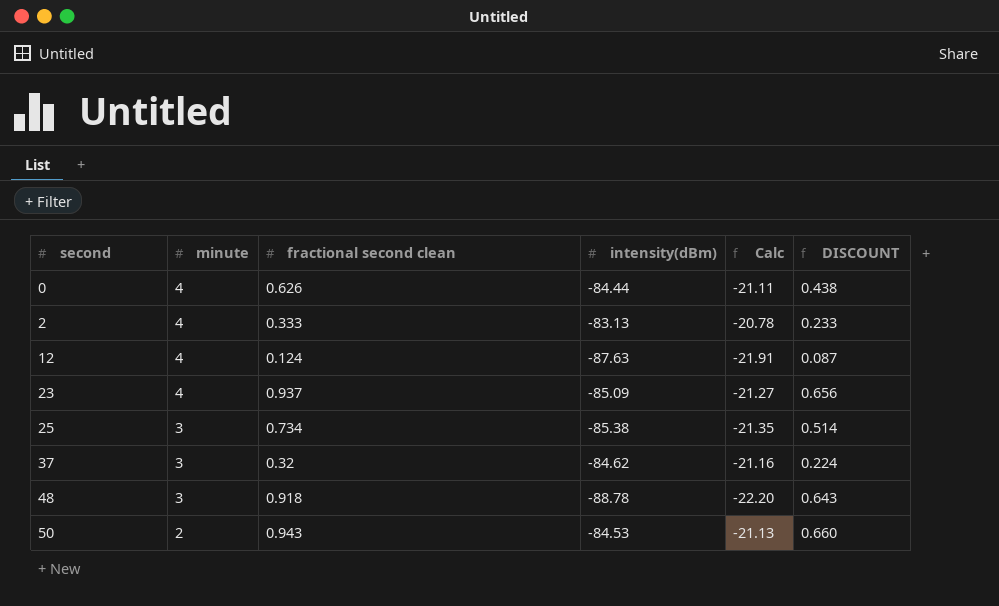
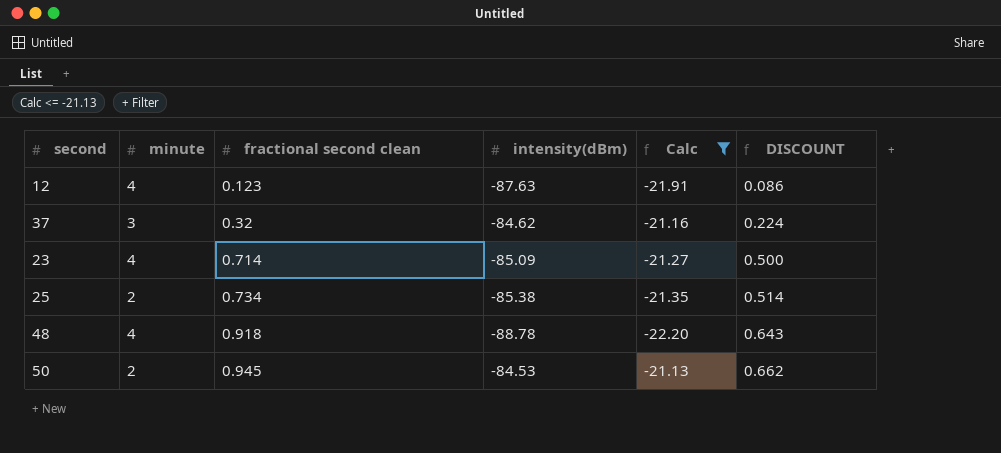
filter: none -> Calc <= -21.13
row order: second ascending -> fractional second clean ascending
12 | fractional second clean: 0.124 -> 0.123
12 | DISCOUNT: 0.087 -> 0.086
23 | fractional second clean: 0.937 -> 0.714
23 | DISCOUNT: 0.656 -> 0.500
25 | minute: 3 -> 2
48 | minute: 3 -> 4
50 | fractional second clean: 0.943 -> 0.945
50 | DISCOUNT: 0.660 -> 0.662

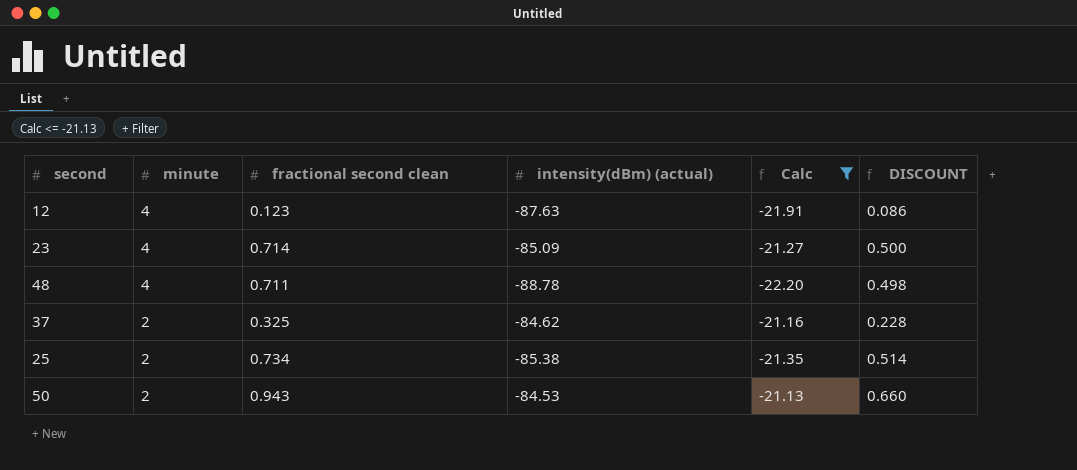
row order: fractional second clean ascending -> minute descending
column name: intensity(dBm) -> intensity(dBm) (actual)
48 | fractional second clean: 0.918 -> 0.711
48 | DISCOUNT: 0.643 -> 0.498
37 | minute: 3 -> 2
37 | fractional second clean: 0.32 -> 0.325
37 | DISCOUNT: 0.224 -> 0.228
50 | fractional second clean: 0.945 -> 0.943
50 | DISCOUNT: 0.662 -> 0.660

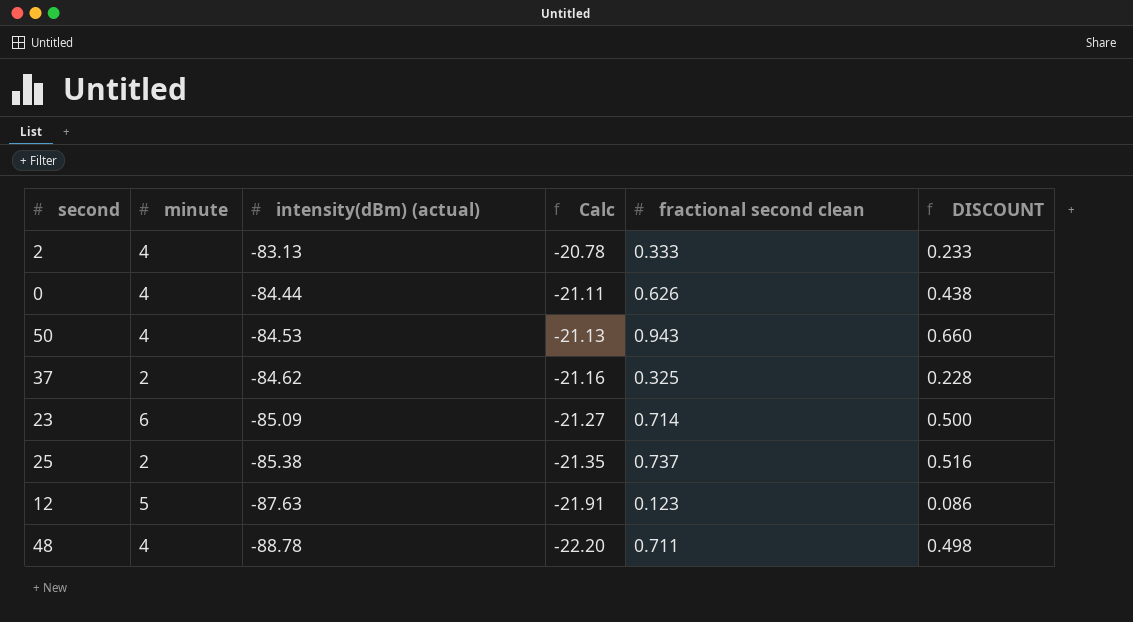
filter: Calc <= -21.13 -> none
row order: minute descending -> intensity(dBm) (actual) descending
column fractional second clean | position: 3 -> 5
50 | minute: 2 -> 4
23 | minute: 4 -> 6
25 | fractional second clean: 0.734 -> 0.737
25 | DISCOUNT: 0.514 -> 0.516
12 | minute: 4 -> 5

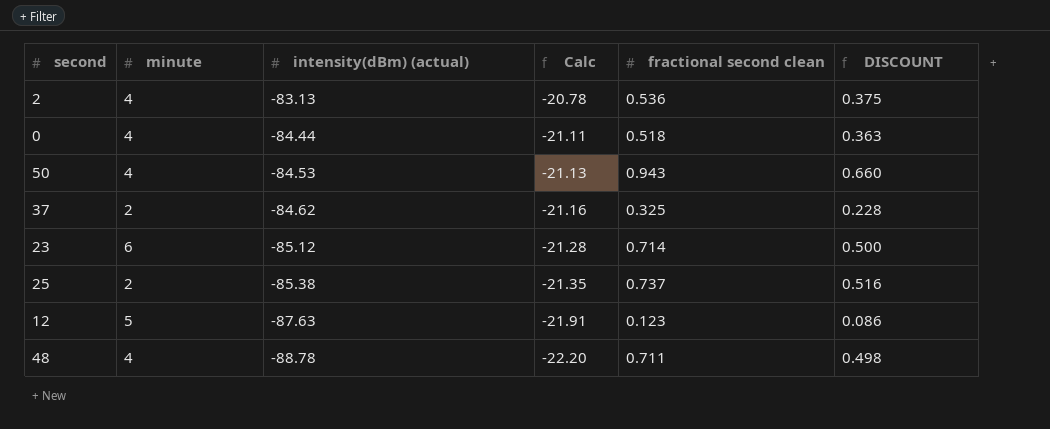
2 | fractional second clean: 0.333 -> 0.536
2 | DISCOUNT: 0.233 -> 0.375
0 | fractional second clean: 0.626 -> 0.518
0 | DISCOUNT: 0.438 -> 0.363
23 | intensity(dBm) (actual): -85.09 -> -85.12
23 | Calc: -21.27 -> -21.28

